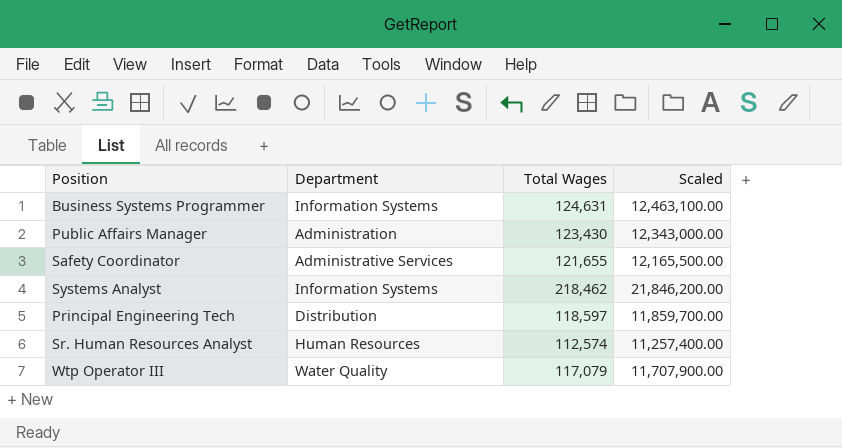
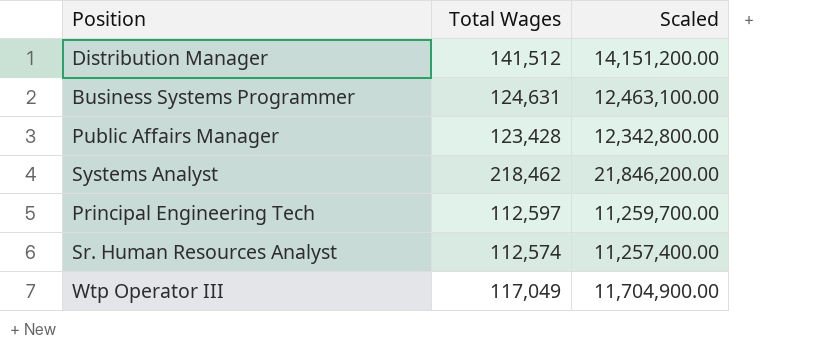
column Department | position: 2 -> none
row Safety Coordinator: Administrative Services | 121,655 | 12,165,500.00 -> none
row Distribution Manager: none -> 141,512 | 14,151,200.00
Public Affairs Manager | Total Wages: 123,430 -> 123,428
Public Affairs Manager | Scaled: 12,343,000.00 -> 12,342,800.00
Principal Engineering Tech | Total Wages: 118,597 -> 112,597
Principal Engineering Tech | Scaled: 11,859,700.00 -> 11,259,700.00
Wtp Operator III | Total Wages: 117,079 -> 117,049
Wtp Operator III | Scaled: 11,707,900.00 -> 11,704,900.00

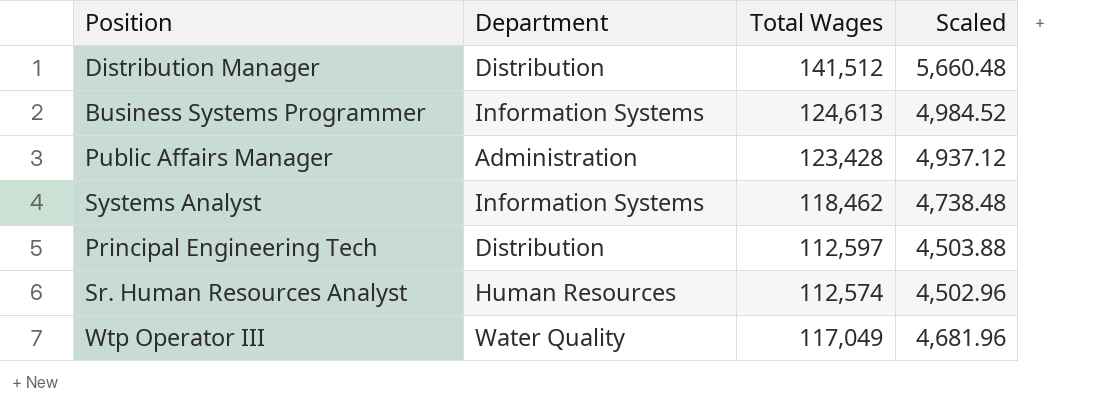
column Department | position: none -> 2
column Scaled | formula: [Total Wages] * 100 -> [Total Wages] * 0.04
Business Systems Programmer | Total Wages: 124,631 -> 124,613
Systems Analyst | Total Wages: 218,462 -> 118,462

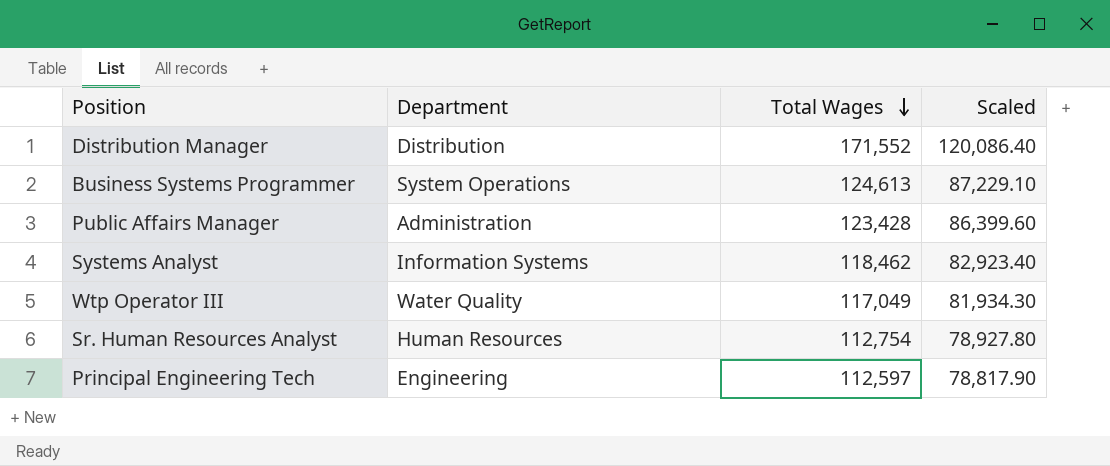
row order: none -> Total Wages descending
column Scaled | formula: [Total Wages] * 0.04 -> [Total Wages] * 0.7
Distribution Manager | Total Wages: 141,512 -> 171,552
Business Systems Programmer | Department: Information Systems -> System Operations
Sr. Human Resources Analyst | Total Wages: 112,574 -> 112,754
Principal Engineering Tech | Department: Distribution -> Engineering

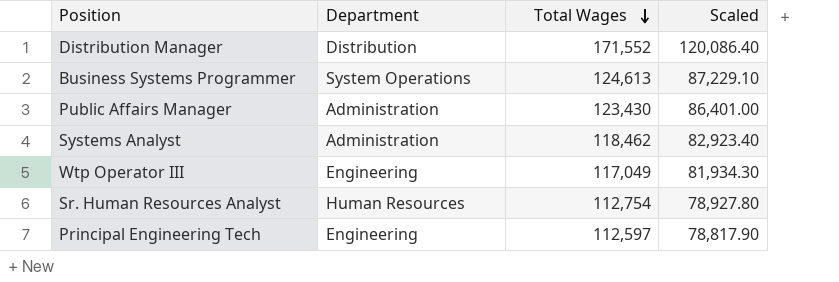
Public Affairs Manager | Total Wages: 123,428 -> 123,430
Public Affairs Manager | Scaled: 86,399.60 -> 86,401.00
Systems Analyst | Department: Information Systems -> Administration
Wtp Operator III | Department: Water Quality -> Engineering

